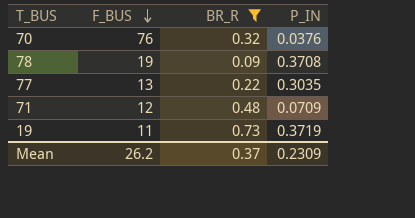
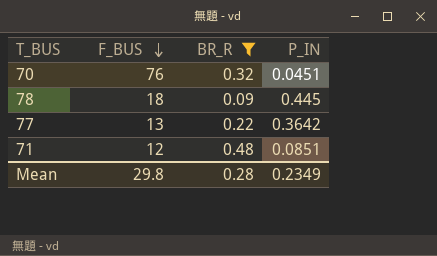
row 19: 11 | 0.73 | 0.3719 -> none
70 | P_IN: 0.0376 -> 0.0451
78 | F_BUS: 19 -> 18
78 | P_IN: 0.3708 -> 0.445
77 | P_IN: 0.3035 -> 0.3642
71 | P_IN: 0.0709 -> 0.0851
Mean | F_BUS: 26.2 -> 29.8
Mean | BR_R: 0.37 -> 0.28
Mean | P_IN: 0.2309 -> 0.2349

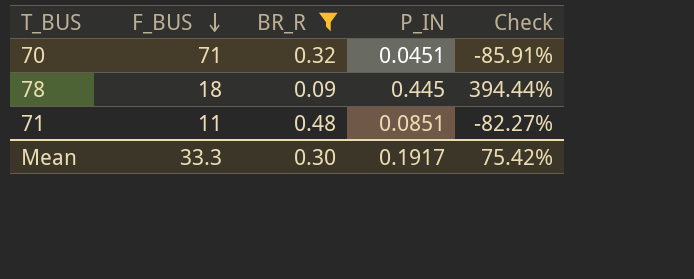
column Check | formula: none -> ([P_IN] - [BR_R]) / [BR_R]
row 77: 13 | 0.22 | 0.3642 -> none
70 | F_BUS: 76 -> 71
71 | F_BUS: 12 -> 11
Mean | F_BUS: 29.8 -> 33.3
Mean | BR_R: 0.28 -> 0.30
Mean | P_IN: 0.2349 -> 0.1917

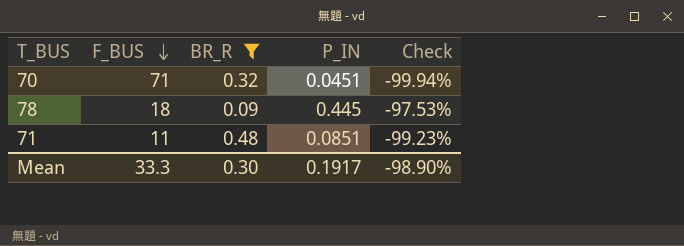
column Check | formula: ([P_IN] - [BR_R]) / [BR_R] -> ([P_IN] - [F_BUS]) / [F_BUS]
Mean | Check: 75.42% -> -98.90%

